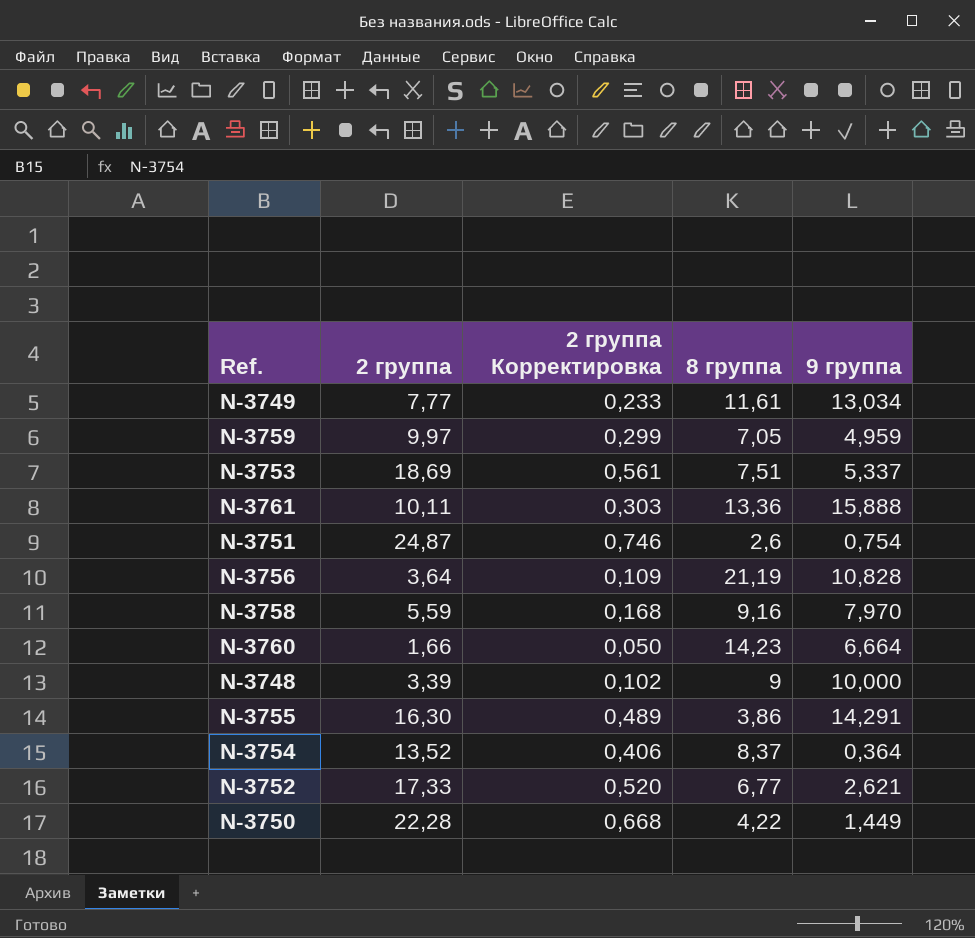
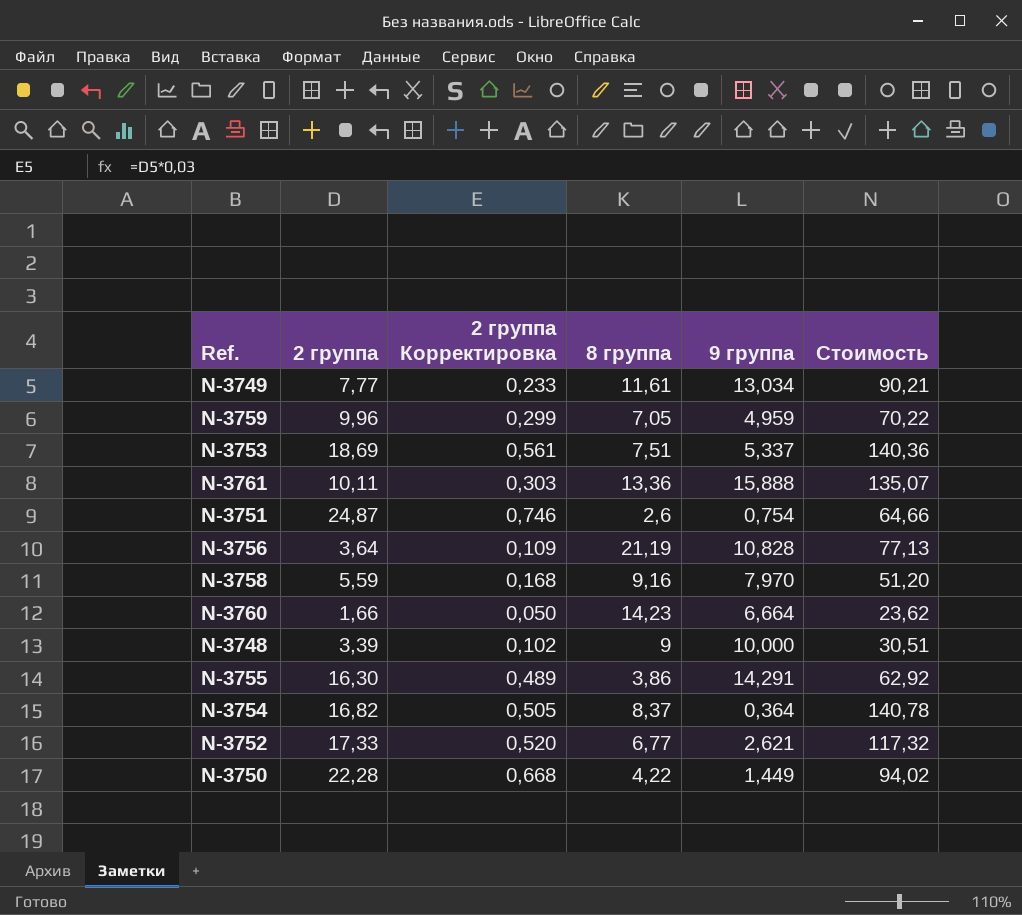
column Стоимость | formula: none -> [2 группа] * [8 группа]
N-3759 | 2 группа: 9,97 -> 9,96
N-3754 | 2 группа: 13,52 -> 16,82
N-3754 | 2 группа Корректировка: 0,406 -> 0,505

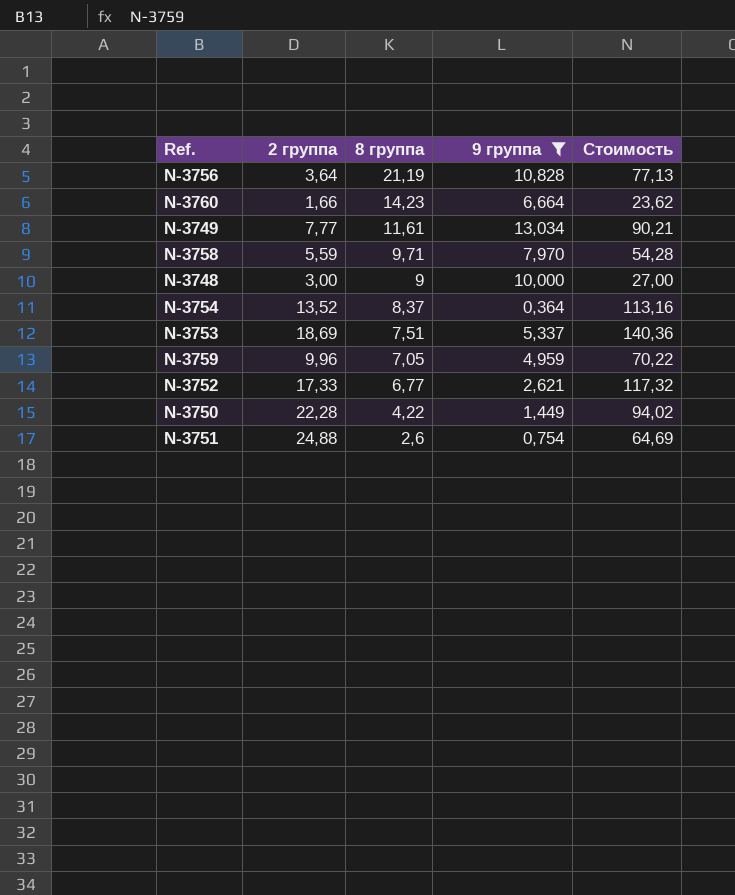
filter: none -> 9 группа <= 13,034
row order: none -> 8 группа descending
column 2 группа Корректировка | formula: [2 группа] * 0,03 -> none
N-3758 | 8 группа: 9,16 -> 9,71
N-3758 | Стоимость: 51,20 -> 54,28
N-3748 | 2 группа: 3,39 -> 3,00
N-3748 | Стоимость: 30,51 -> 27,00
N-3754 | 2 группа: 16,82 -> 13,52
N-3754 | Стоимость: 140,78 -> 113,16
N-3751 | 2 группа: 24,87 -> 24,88
N-3751 | Стоимость: 64,66 -> 64,69

